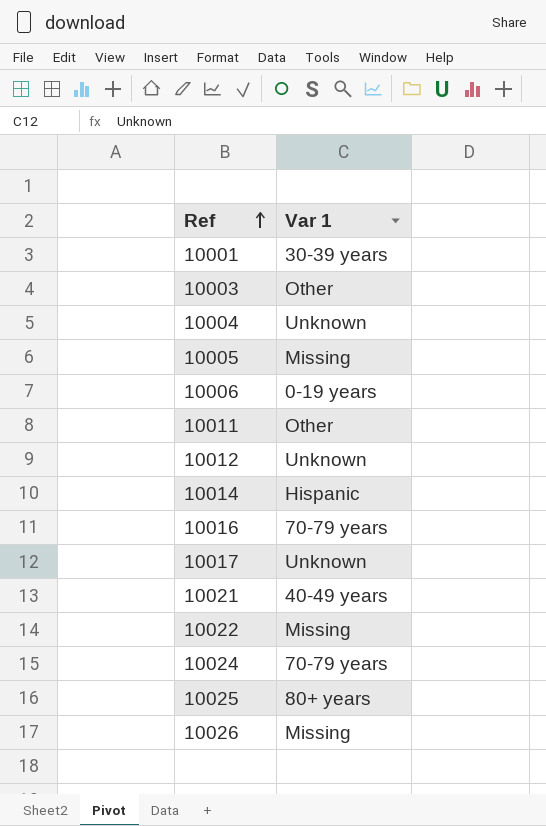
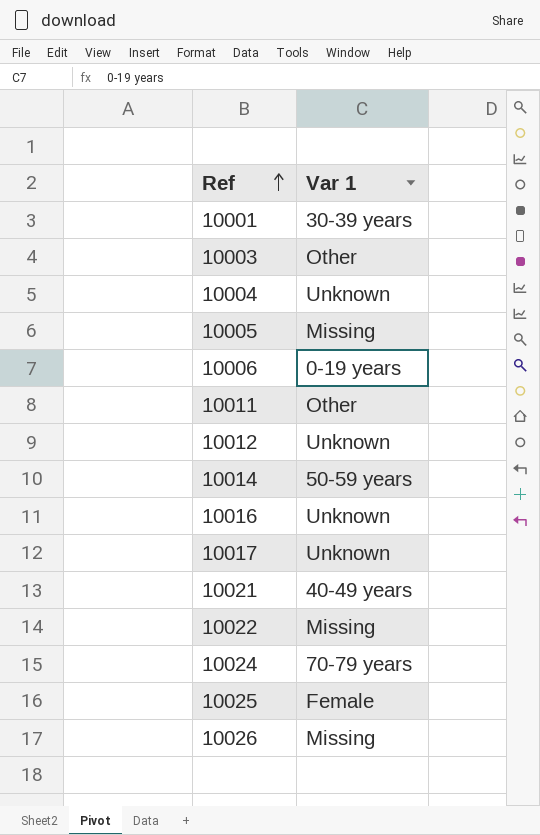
10014 | Var 1: Hispanic -> 50-59 years
10016 | Var 1: 70-79 years -> Unknown
10025 | Var 1: 80+ years -> Female

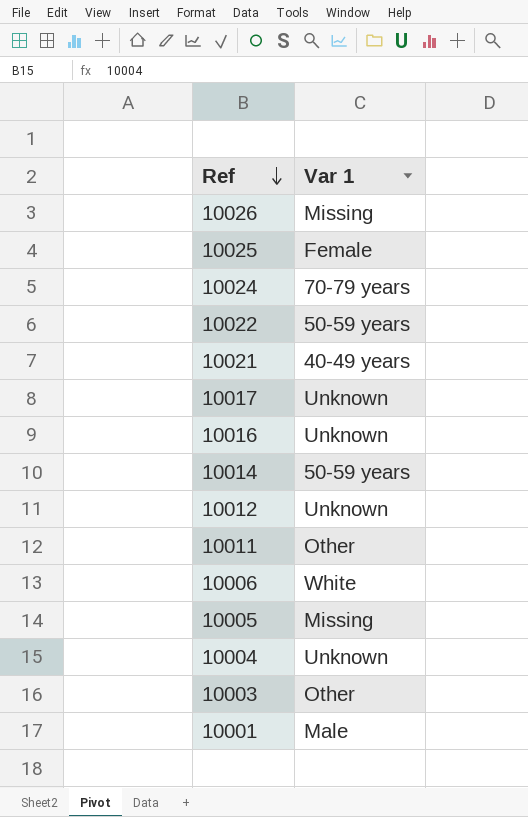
row order: Ref ascending -> Ref descending
10022 | Var 1: Missing -> 50-59 years
10006 | Var 1: 0-19 years -> White
10001 | Var 1: 30-39 years -> Male

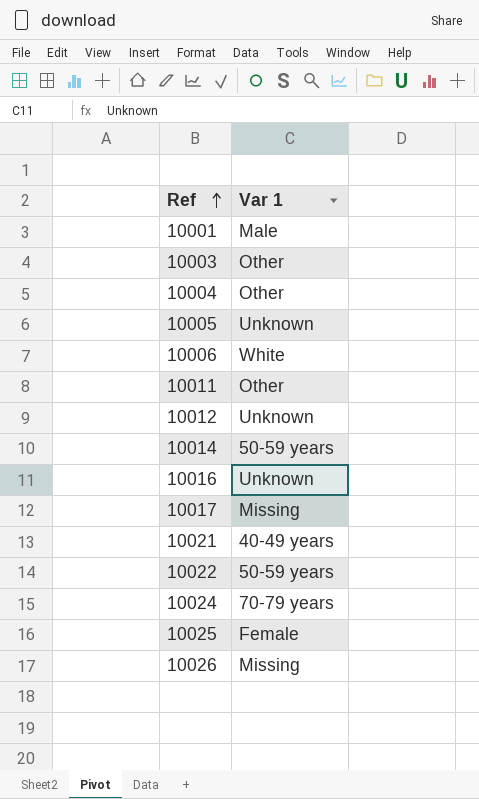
row order: Ref descending -> Ref ascending
10004 | Var 1: Unknown -> Other
10005 | Var 1: Missing -> Unknown
10017 | Var 1: Unknown -> Missing

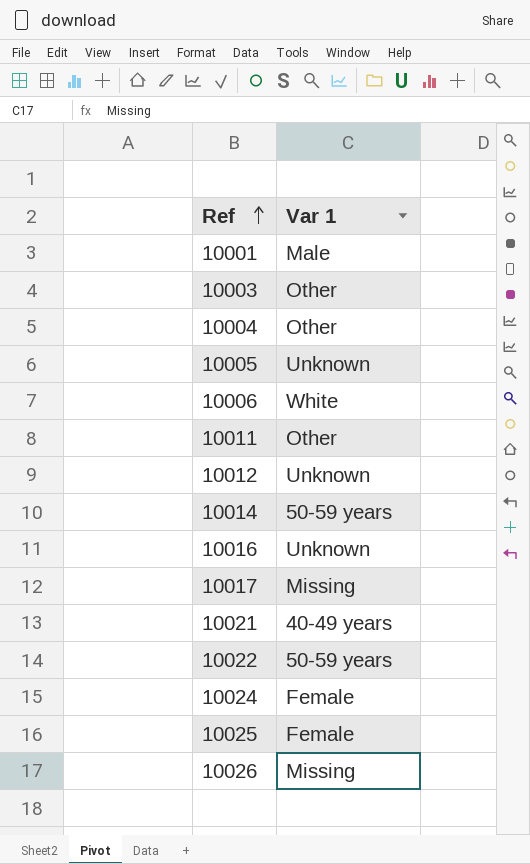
10024 | Var 1: 70-79 years -> Female

